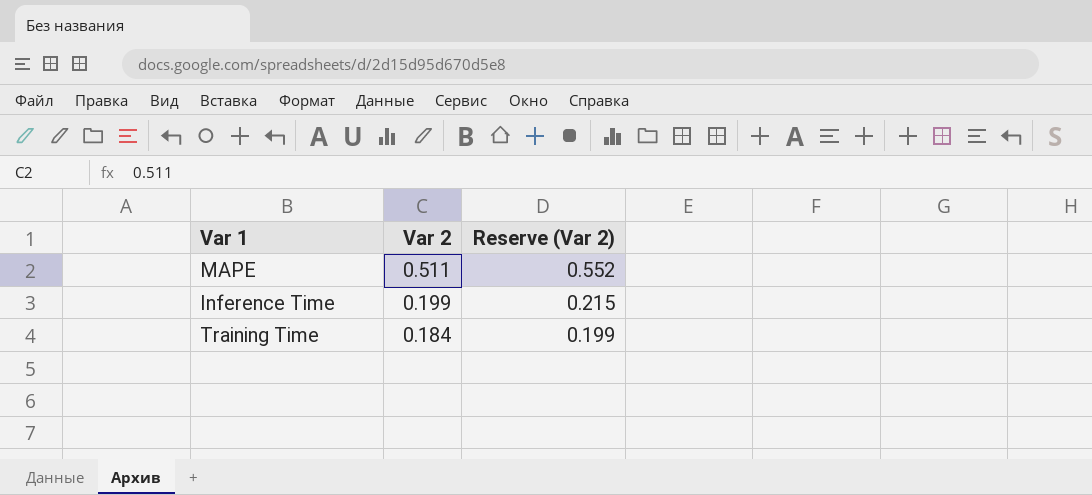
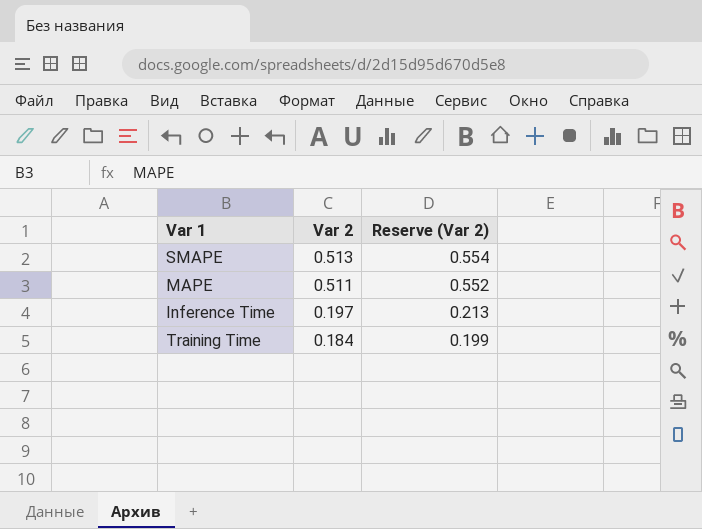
row SMAPE: none -> 0.513 | 0.554
Inference Time | Var 2: 0.199 -> 0.197
Inference Time | Reserve (Var 2): 0.215 -> 0.213

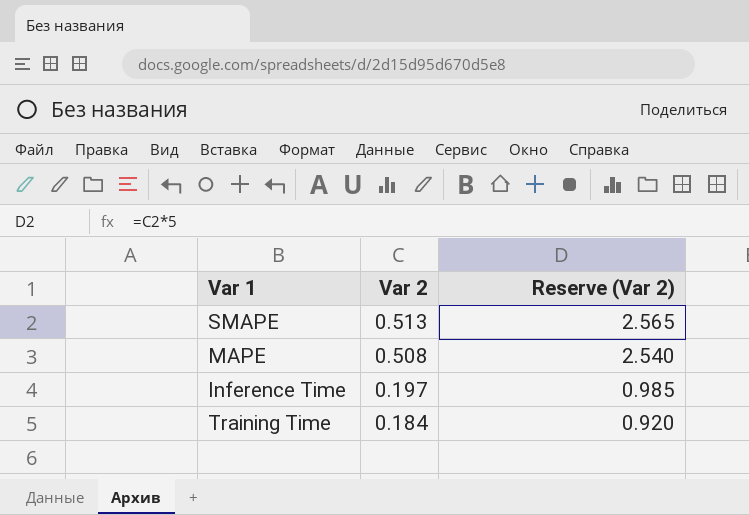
column Reserve (Var 2) | formula: [Var 2] * 1.08 -> [Var 2] * 5
MAPE | Var 2: 0.511 -> 0.508

